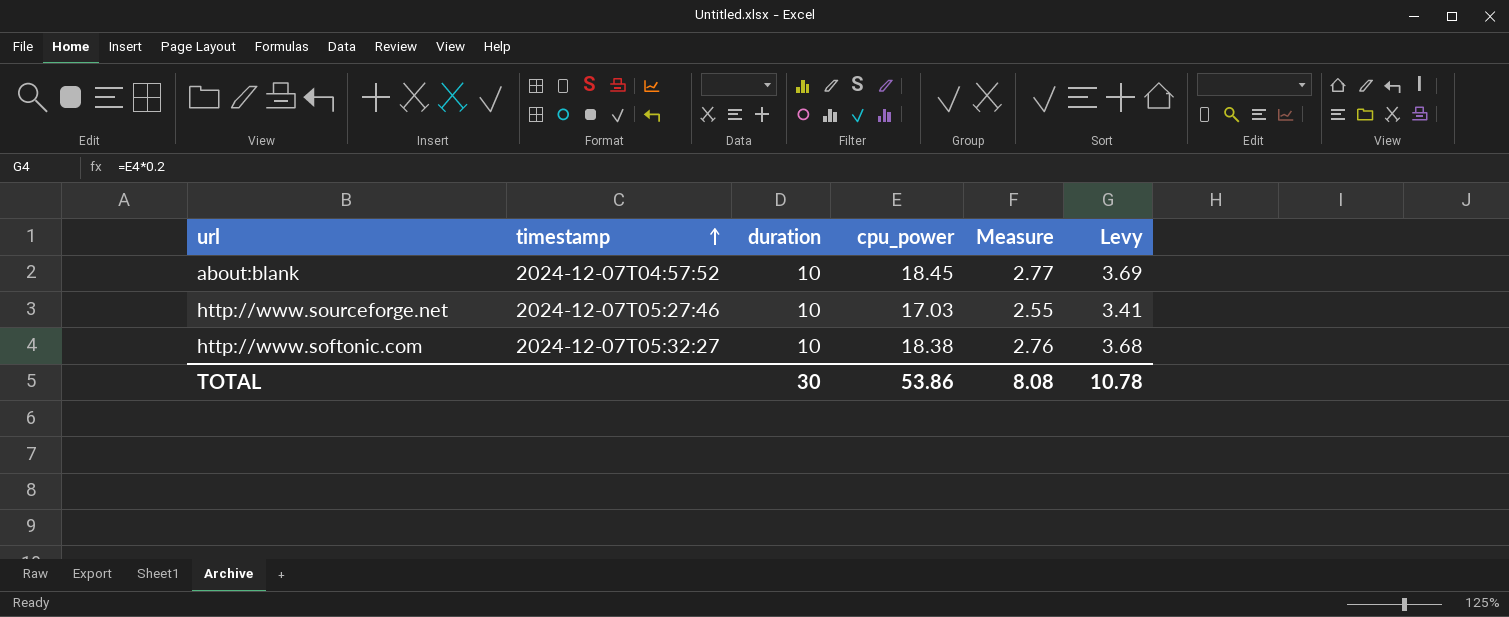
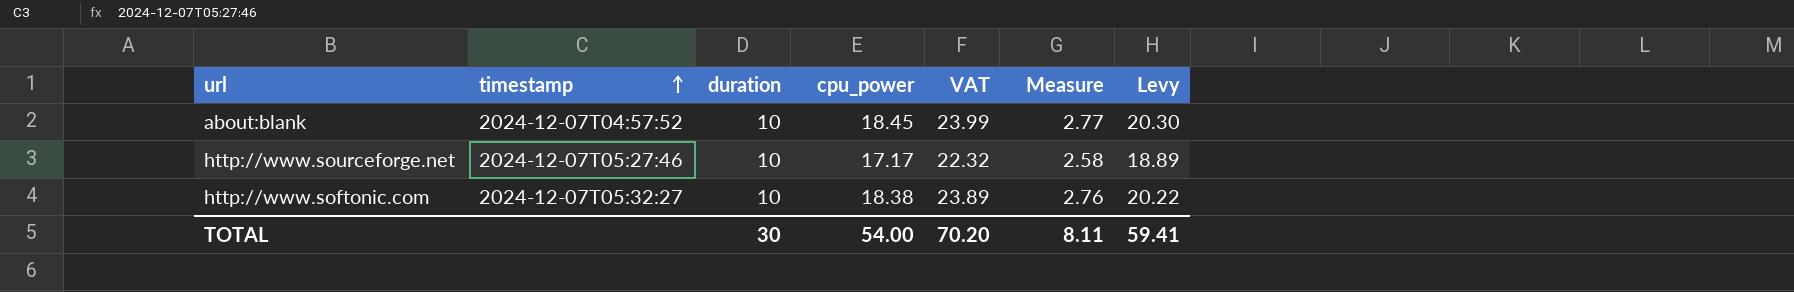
column VAT | formula: none -> [cpu_power] * 1.3
column Levy | formula: [cpu_power] * 0.2 -> [cpu_power] * 1.1
http://www.sourceforge.net | cpu_power: 17.03 -> 17.17
http://www.sourceforge.net | Measure: 2.55 -> 2.58
TOTAL | cpu_power: 53.86 -> 54.00
TOTAL | Measure: 8.08 -> 8.11
TOTAL | Levy: 10.78 -> 59.41

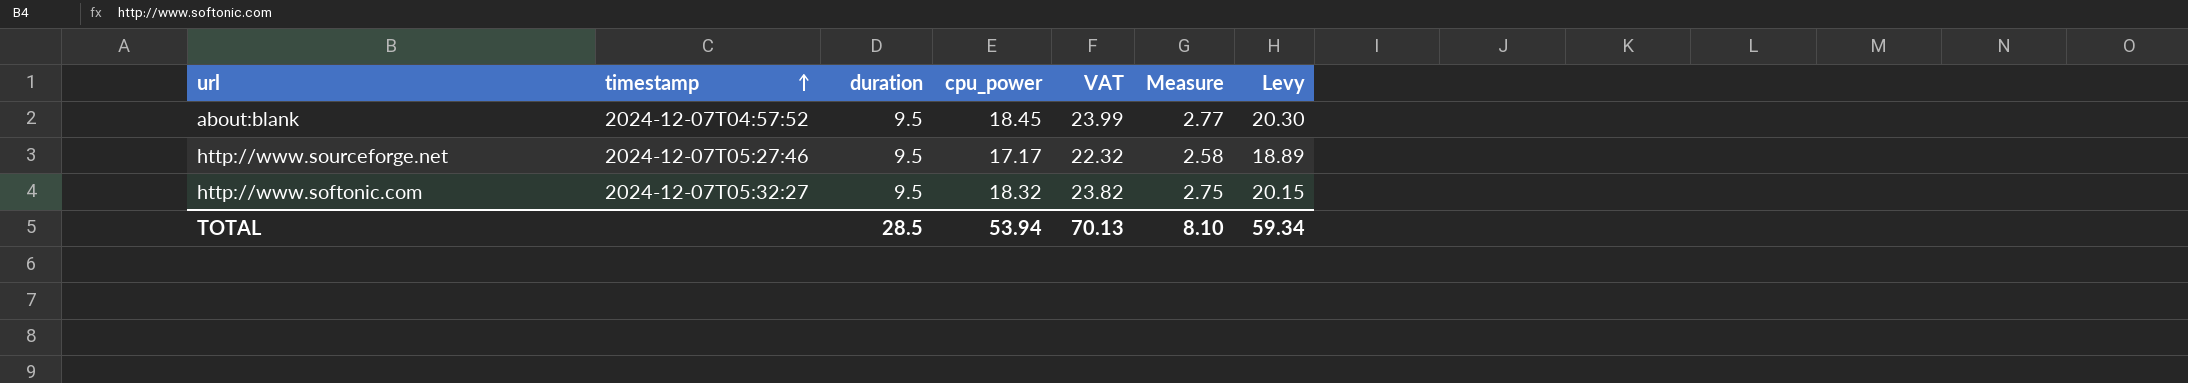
about:blank | duration: 10 -> 9.5
http://www.sourceforge.net | duration: 10 -> 9.5
http://www.softonic.com | duration: 10 -> 9.5
http://www.softonic.com | cpu_power: 18.38 -> 18.32
http://www.softonic.com | VAT: 23.89 -> 23.82
http://www.softonic.com | Measure: 2.76 -> 2.75
http://www.softonic.com | Levy: 20.22 -> 20.15
TOTAL | duration: 30 -> 28.5
TOTAL | cpu_power: 54.00 -> 53.94
TOTAL | VAT: 70.20 -> 70.13
TOTAL | Measure: 8.11 -> 8.10
TOTAL | Levy: 59.41 -> 59.34

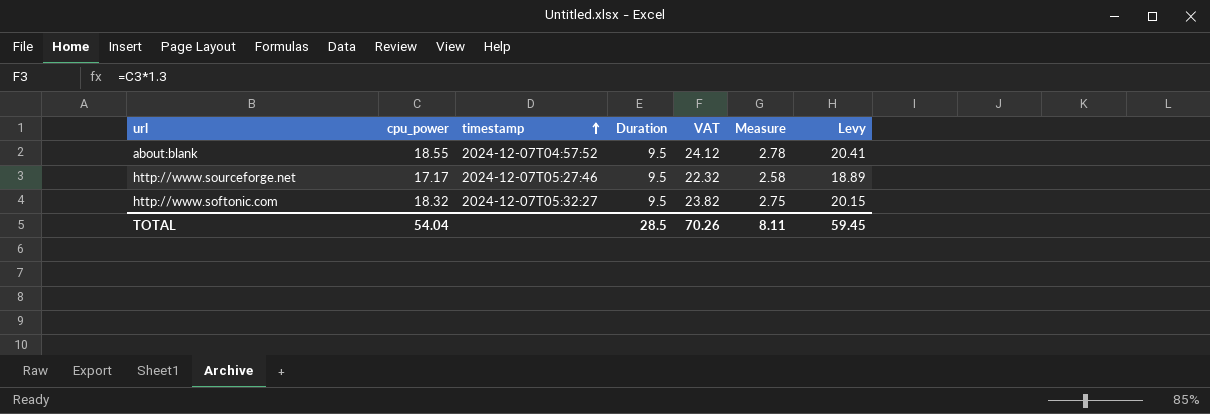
column cpu_power | position: 4 -> 2
column name: duration -> Duration
about:blank | cpu_power: 18.45 -> 18.55
about:blank | VAT: 23.99 -> 24.12
about:blank | Measure: 2.77 -> 2.78
about:blank | Levy: 20.30 -> 20.41
TOTAL | cpu_power: 53.94 -> 54.04
TOTAL | VAT: 70.13 -> 70.26
TOTAL | Measure: 8.10 -> 8.11
TOTAL | Levy: 59.34 -> 59.45

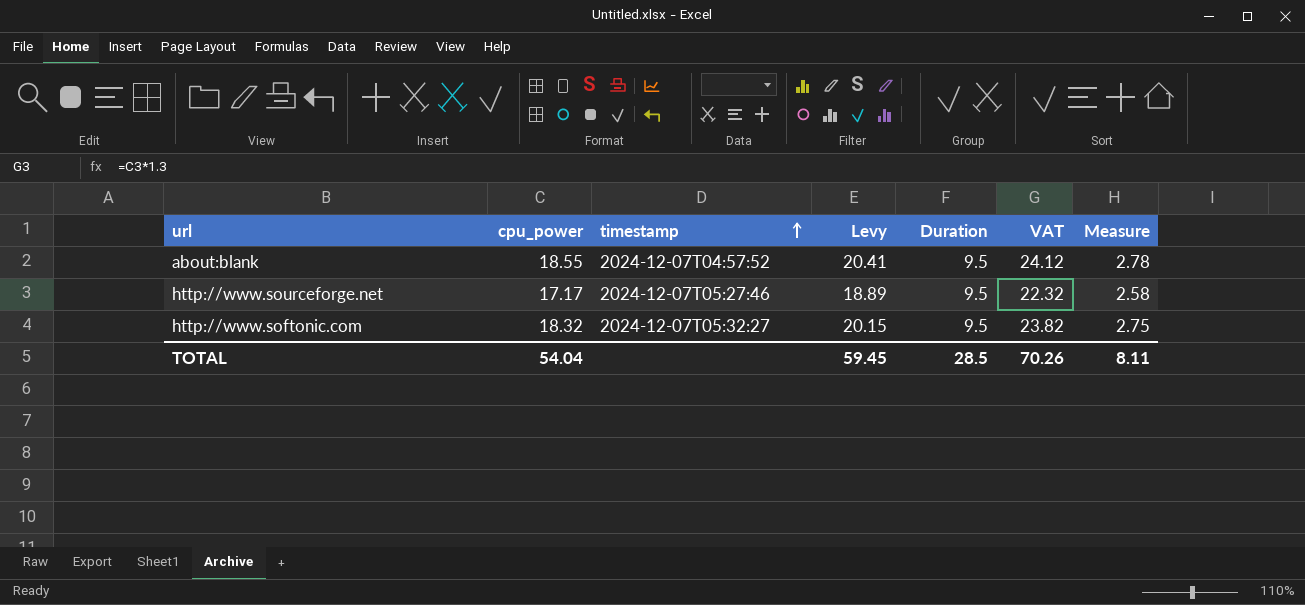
column Levy | position: 7 -> 4

